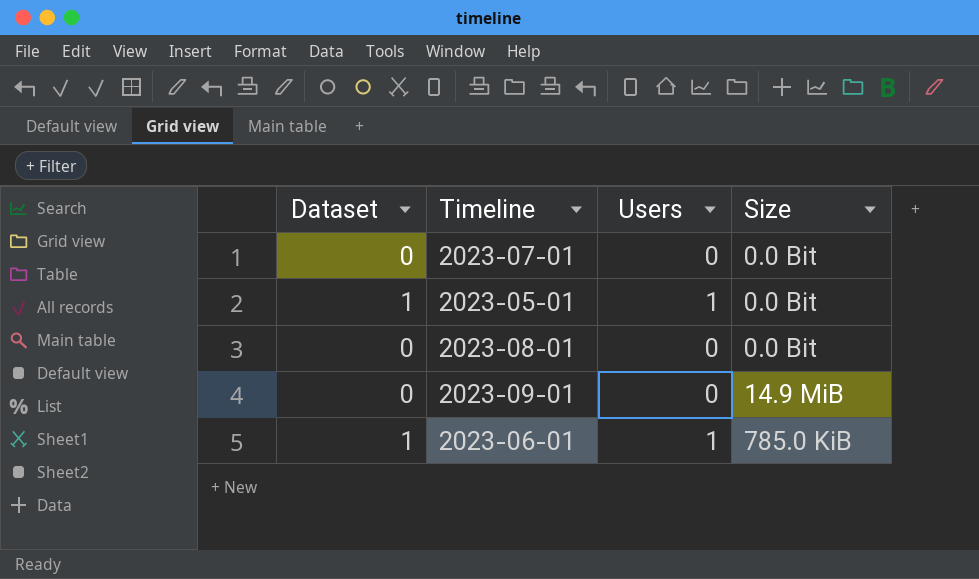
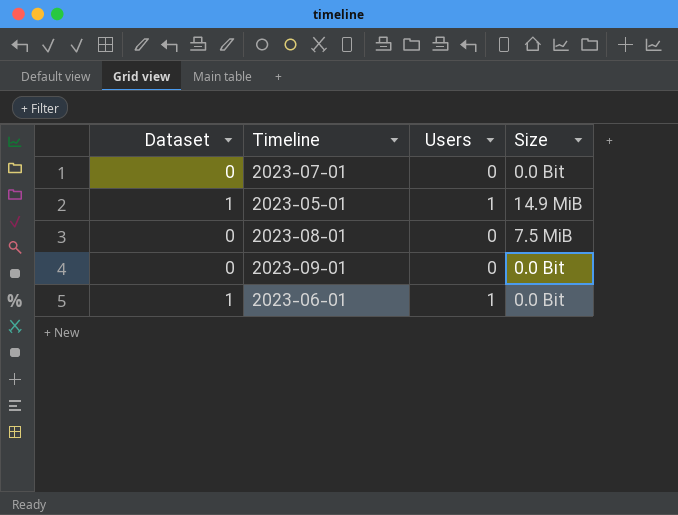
2023-05-01 | Size: 0.0 Bit -> 14.9 MiB
2023-08-01 | Size: 0.0 Bit -> 7.5 MiB
2023-09-01 | Size: 14.9 MiB -> 0.0 Bit
2023-06-01 | Size: 785.0 KiB -> 0.0 Bit

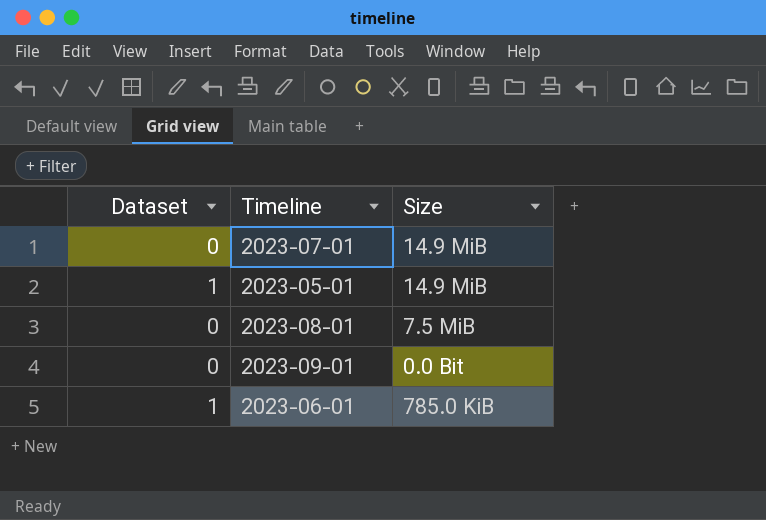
column Users | position: 3 -> none
2023-07-01 | Size: 0.0 Bit -> 14.9 MiB
2023-06-01 | Size: 0.0 Bit -> 785.0 KiB

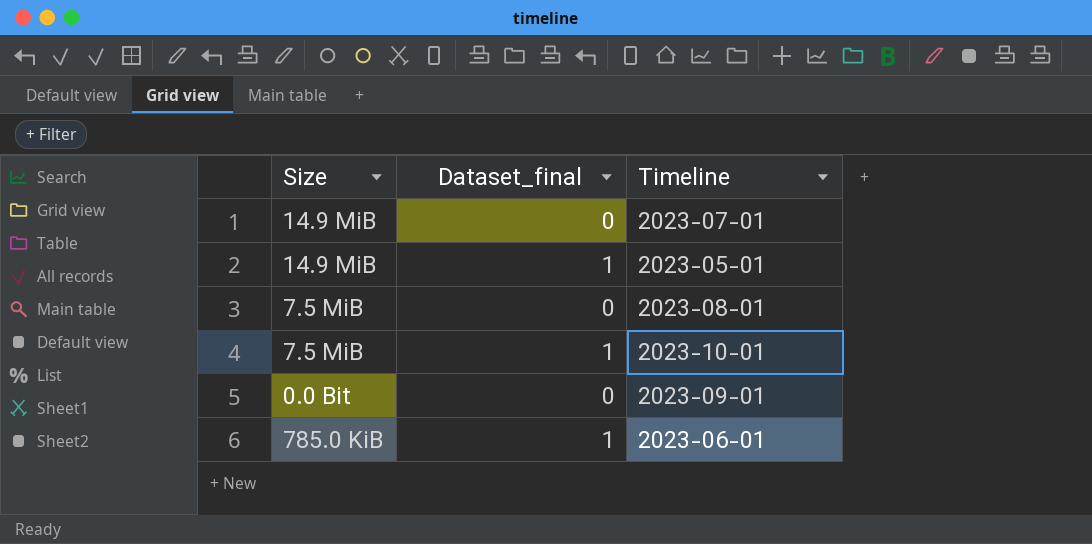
column Size | position: 3 -> 1
column name: Dataset -> Dataset_final
row 2023-10-01: none -> 7.5 MiB | 1

